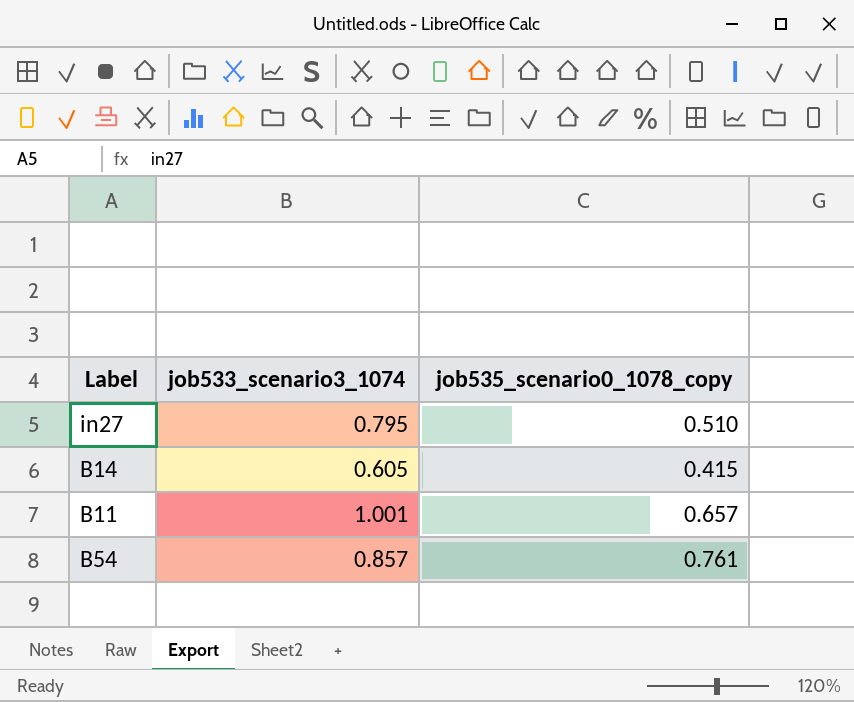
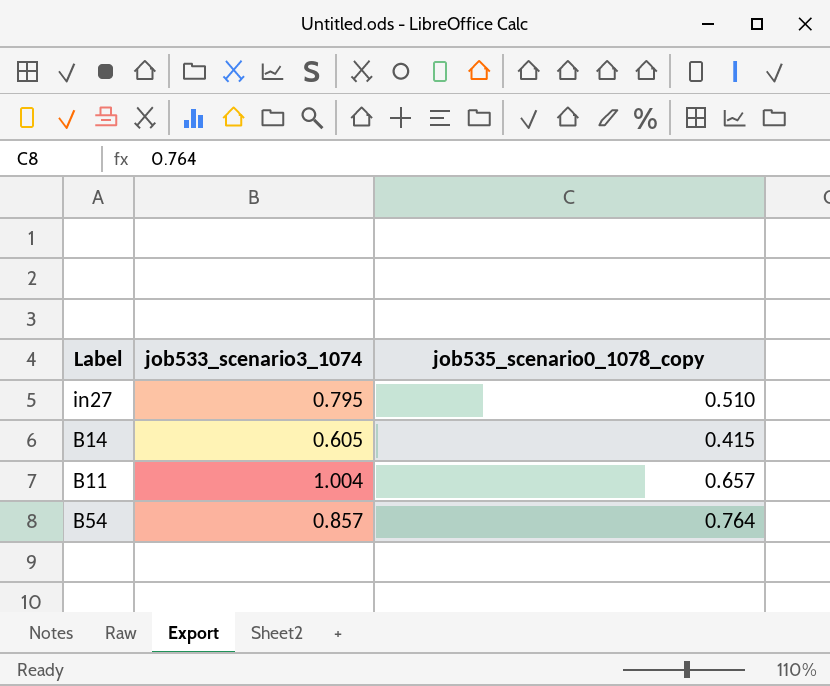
B11 | job533_scenario3_1074: 1.001 -> 1.004
B54 | job535_scenario0_1078_copy: 0.761 -> 0.764

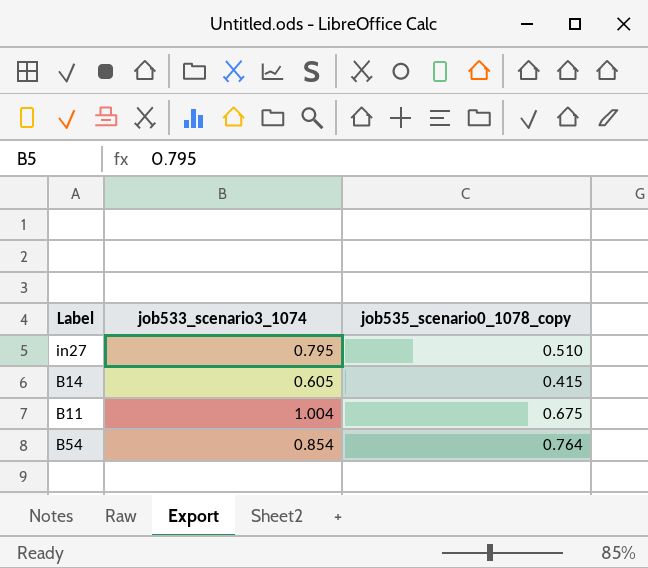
B11 | job535_scenario0_1078_copy: 0.657 -> 0.675
B54 | job533_scenario3_1074: 0.857 -> 0.854

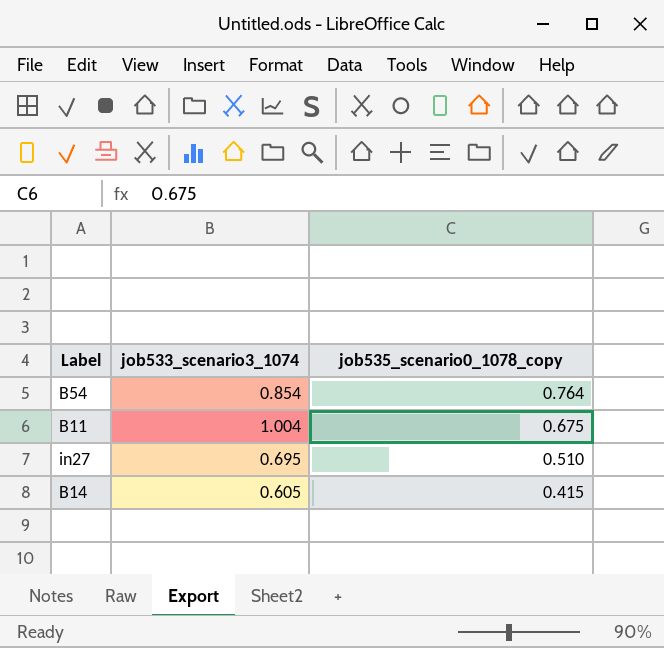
row order: none -> job535_scenario0_1078_copy descending
in27 | job533_scenario3_1074: 0.795 -> 0.695

